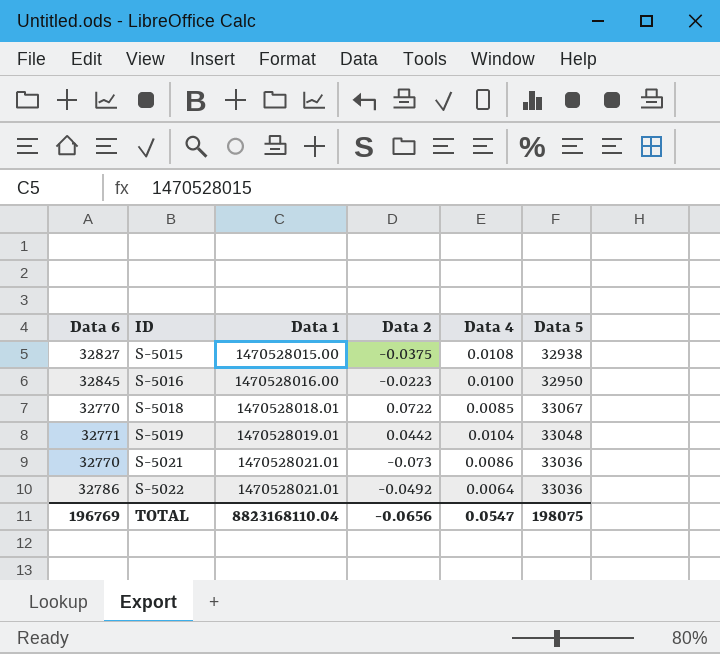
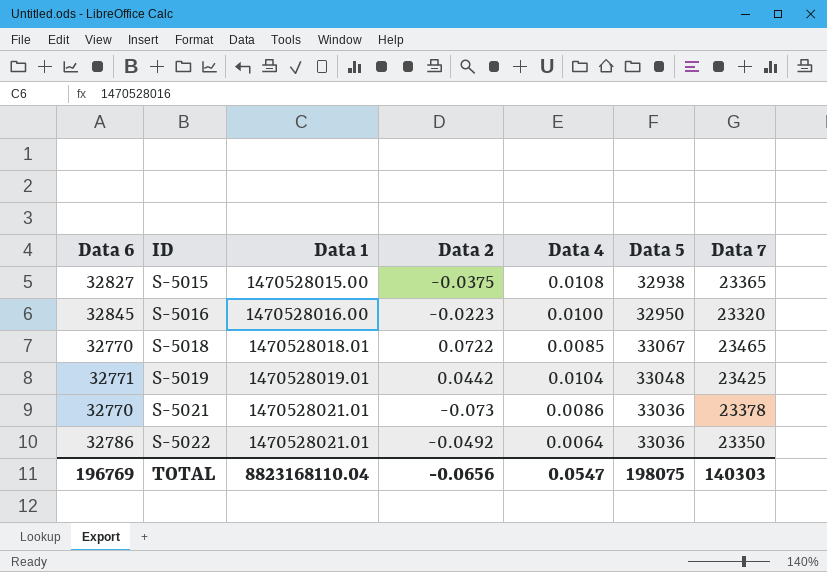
column Data 7 | position: none -> 7

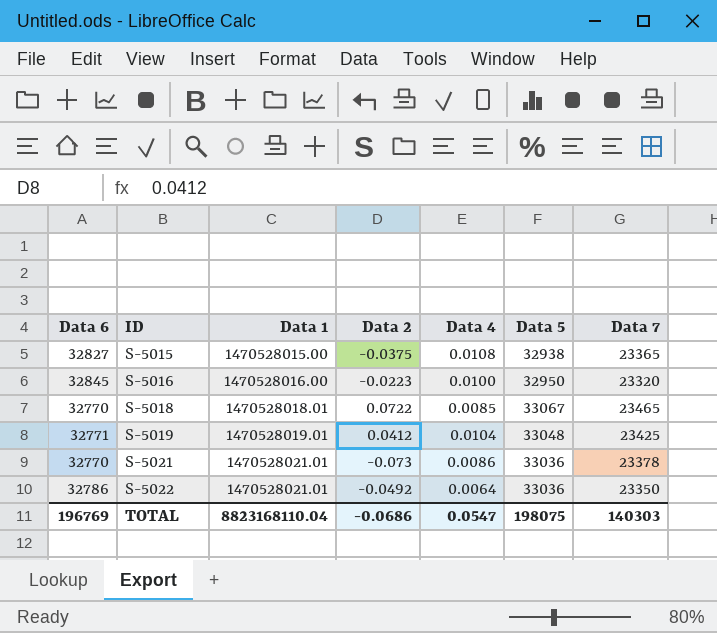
S-5019 | Data 2: 0.0442 -> 0.0412
TOTAL | Data 2: -0.0656 -> -0.0686

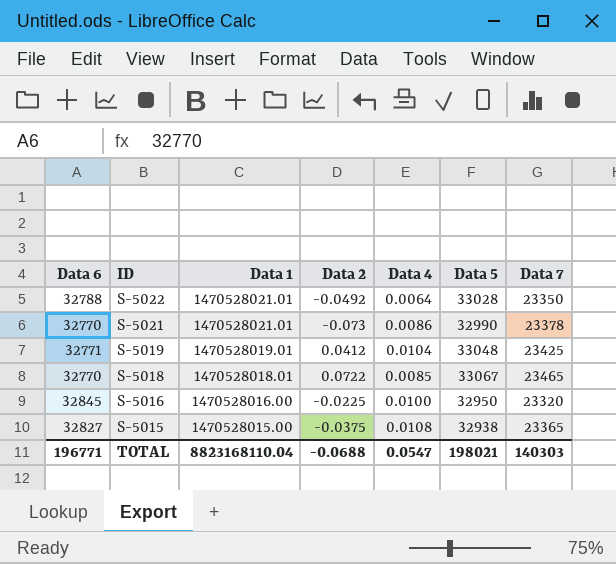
row order: ID ascending -> ID descending
S-5022 | Data 6: 32786 -> 32788
S-5022 | Data 5: 33036 -> 33028
S-5021 | Data 5: 33036 -> 32990
S-5016 | Data 2: -0.0223 -> -0.0225
TOTAL | Data 6: 196769 -> 196771
TOTAL | Data 2: -0.0686 -> -0.0688
TOTAL | Data 5: 198075 -> 198021

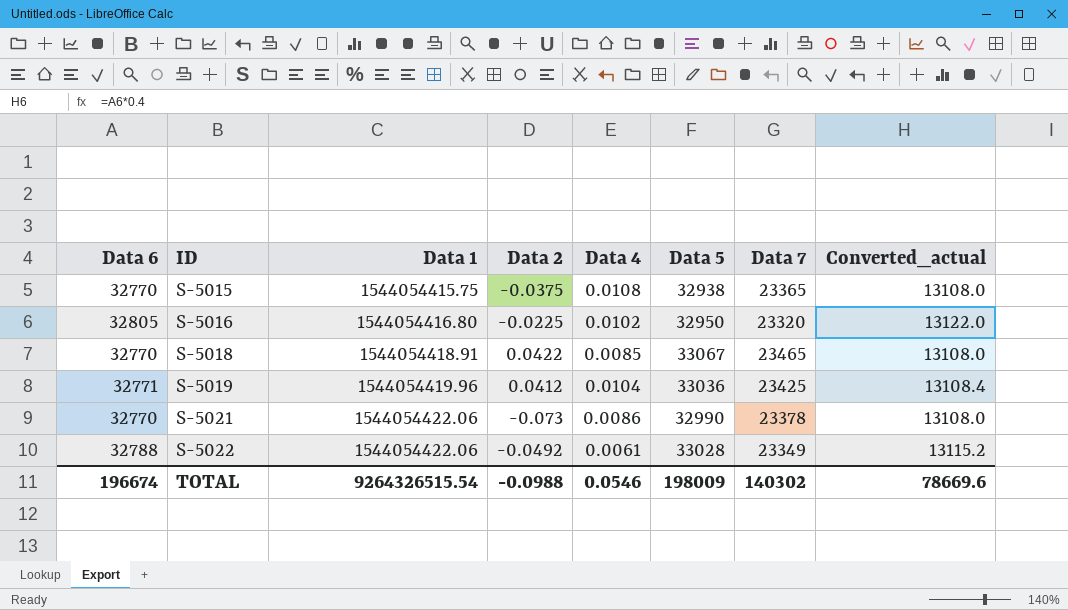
row order: ID descending -> ID ascending
column Converted_actual | formula: none -> [Data 6] * 0.4
S-5015 | Data 6: 32827 -> 32770
S-5015 | Data 1: 1470528015.00 -> 1544054415.75
S-5016 | Data 6: 32845 -> 32805
S-5016 | Data 1: 1470528016.00 -> 1544054416.80
S-5016 | Data 4: 0.0100 -> 0.0102
S-5018 | Data 1: 1470528018.01 -> 1544054418.91
S-5018 | Data 2: 0.0722 -> 0.0422
S-5019 | Data 1: 1470528019.01 -> 1544054419.96
S-5019 | Data 5: 33048 -> 33036
S-5021 | Data 1: 1470528021.01 -> 1544054422.06
S-5022 | Data 1: 1470528021.01 -> 1544054422.06
S-5022 | Data 4: 0.0064 -> 0.0061
S-5022 | Data 7: 23350 -> 23349
TOTAL | Data 6: 196771 -> 196674
TOTAL | Data 1: 8823168110.04 -> 9264326515.54
TOTAL | Data 2: -0.0688 -> -0.0988
TOTAL | Data 4: 0.0547 -> 0.0546
TOTAL | Data 5: 198021 -> 198009
TOTAL | Data 7: 140303 -> 140302

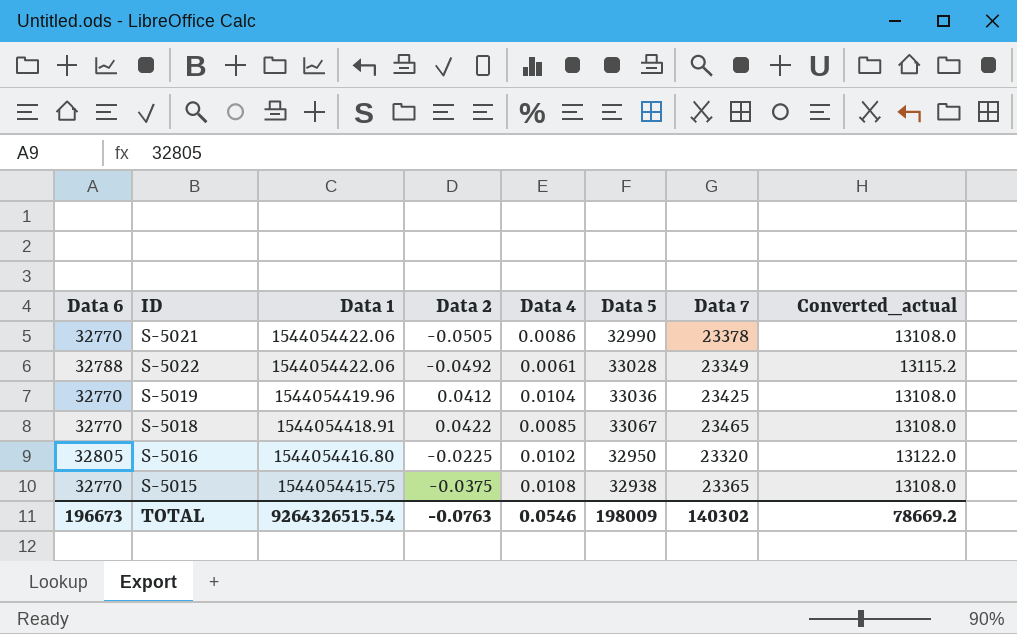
row order: ID ascending -> Data 1 descending
S-5021 | Data 2: -0.073 -> -0.0505
S-5019 | Data 6: 32771 -> 32770
S-5019 | Converted_actual: 13108.4 -> 13108.0
TOTAL | Data 6: 196674 -> 196673
TOTAL | Data 2: -0.0988 -> -0.0763
TOTAL | Converted_actual: 78669.6 -> 78669.2

